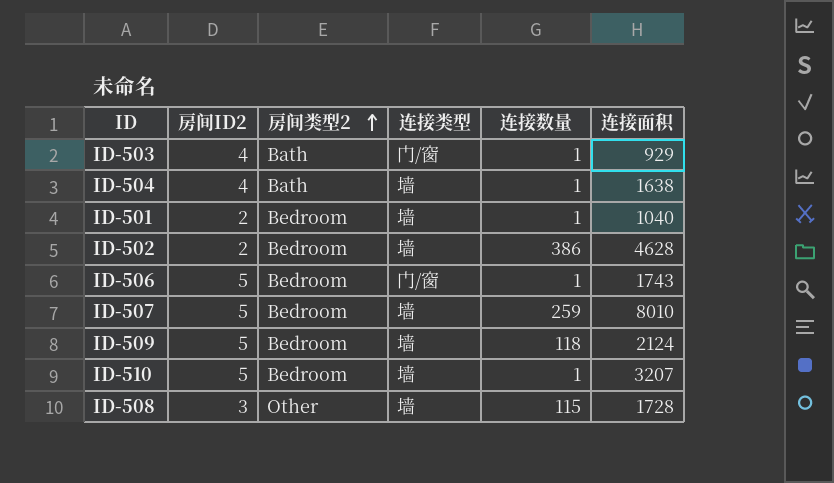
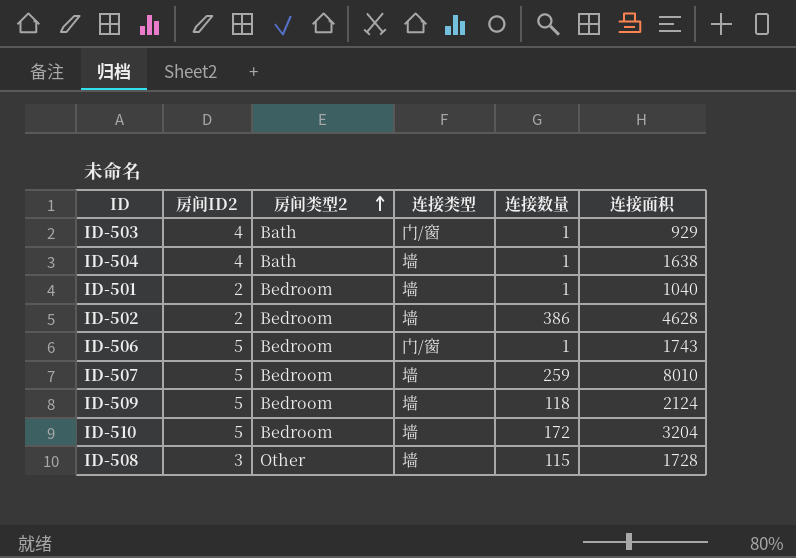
ID-510 | 连接数量: 1 -> 172
ID-510 | 连接面积: 3207 -> 3204

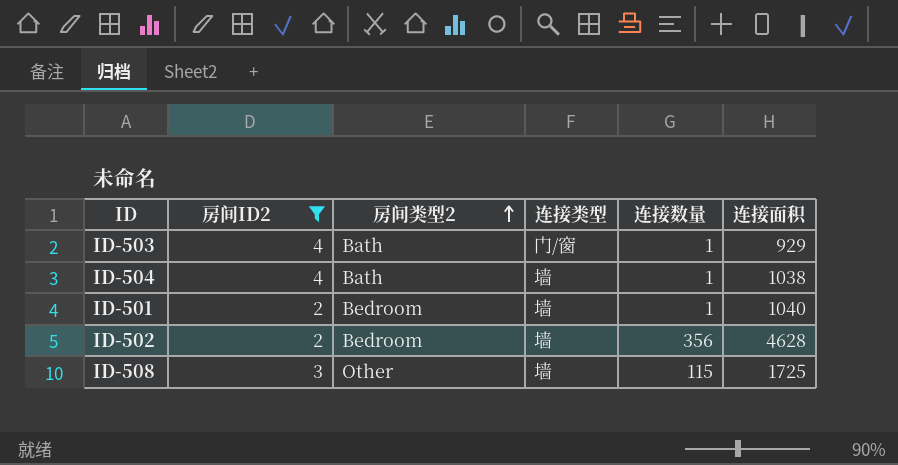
filter: none -> 房间ID2 != 5
ID-504 | 连接面积: 1638 -> 1038
ID-502 | 连接数量: 386 -> 356
ID-508 | 连接面积: 1728 -> 1725

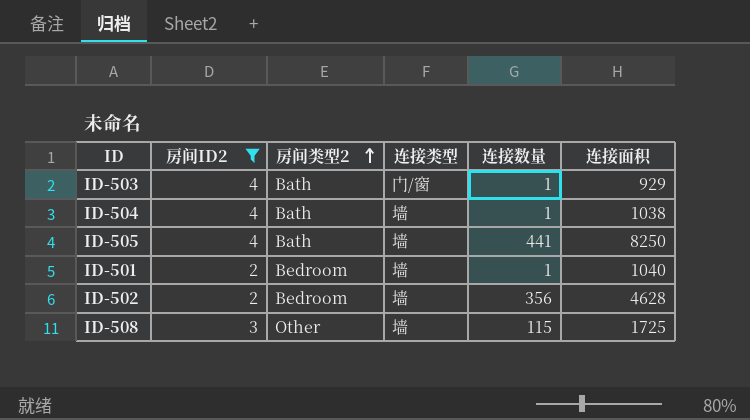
row ID-505: none -> 4 | Bath | 墙 | 441 | 8250

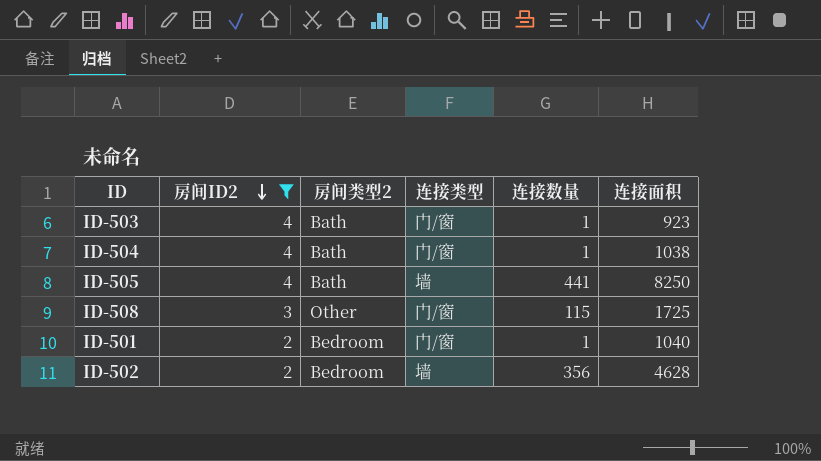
row order: 房间类型2 ascending -> 房间ID2 descending
ID-503 | 连接面积: 929 -> 923
ID-504 | 连接类型: 墙 -> 门/窗
ID-508 | 连接类型: 墙 -> 门/窗
ID-501 | 连接类型: 墙 -> 门/窗

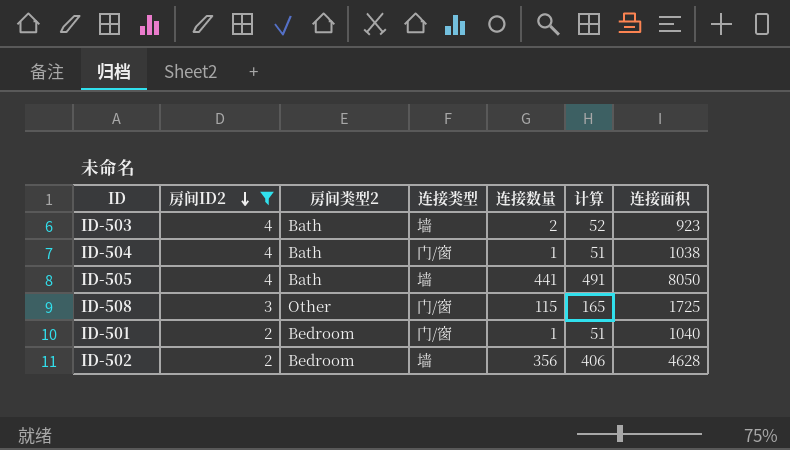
column 计算 | formula: none -> [连接数量] + 50
ID-503 | 连接类型: 门/窗 -> 墙
ID-503 | 连接数量: 1 -> 2
ID-505 | 连接面积: 8250 -> 8050

